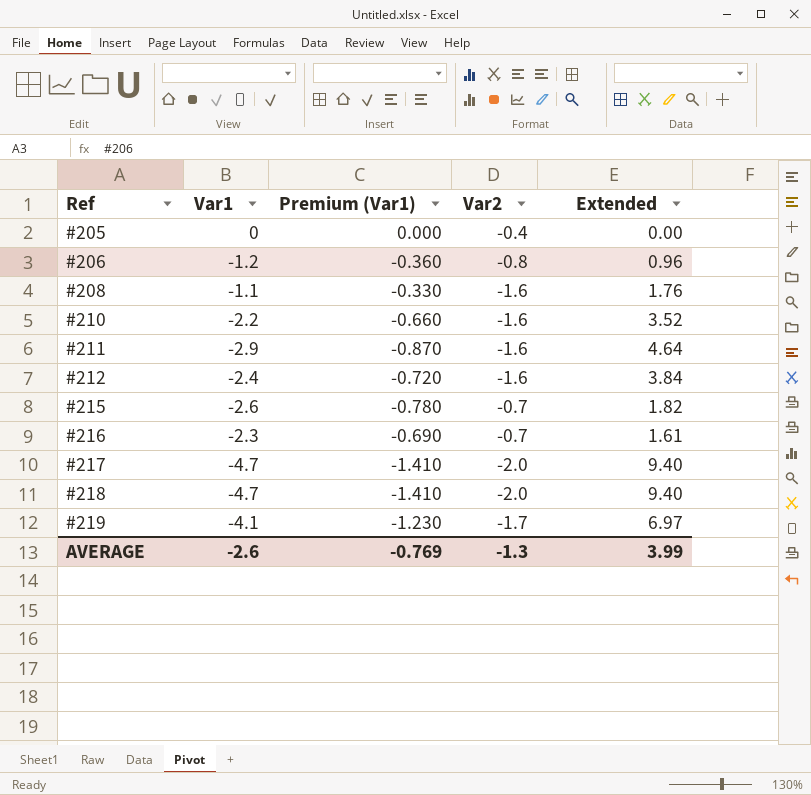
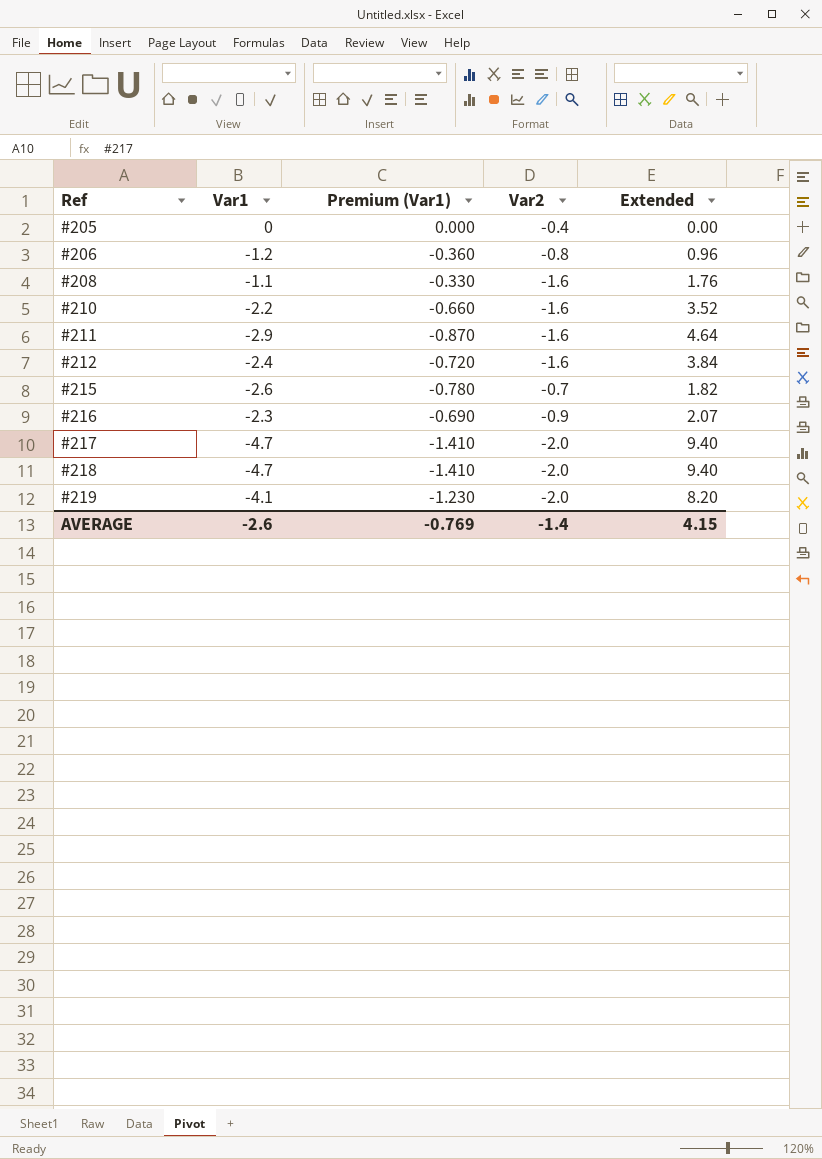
#216 | Var2: -0.7 -> -0.9
#216 | Extended: 1.61 -> 2.07
#219 | Var2: -1.7 -> -2.0
#219 | Extended: 6.97 -> 8.20
AVERAGE | Var2: -1.3 -> -1.4
AVERAGE | Extended: 3.99 -> 4.15

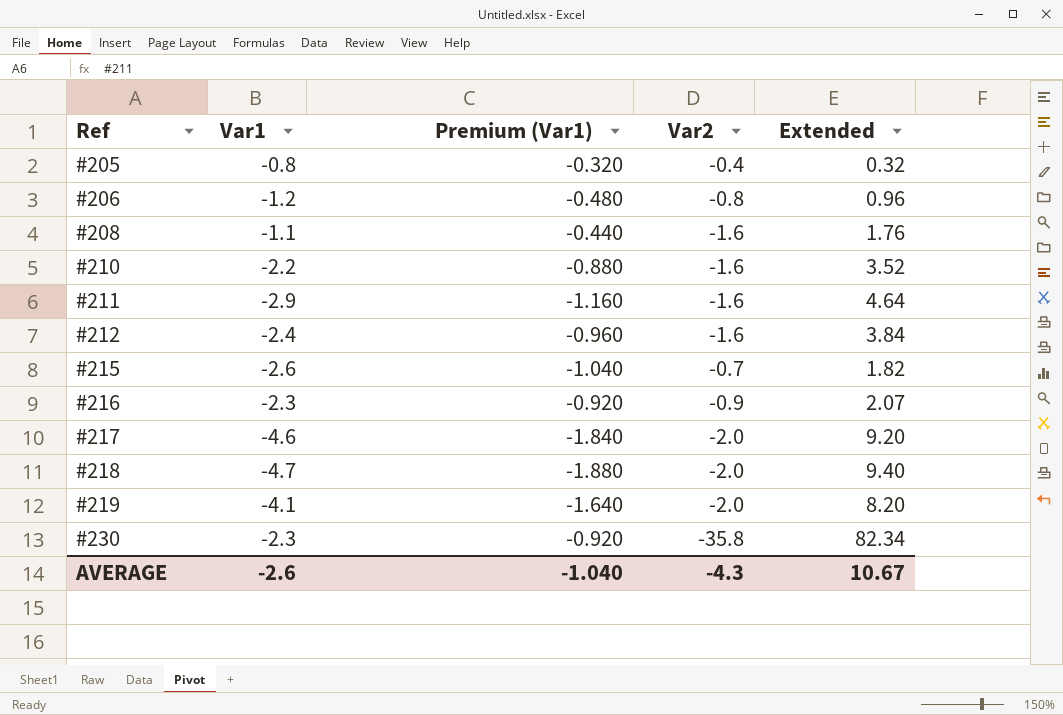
column Premium (Var1) | formula: [Var1] * 0.3 -> [Var1] * 0.4
#205 | Var1: 0 -> -0.8
#205 | Extended: 0.00 -> 0.32
#217 | Var1: -4.7 -> -4.6
#217 | Extended: 9.40 -> 9.20
row #230: none -> -2.3 | -0.920 | -35.8 | 82.34
AVERAGE | Premium (Var1): -0.769 -> -1.040
AVERAGE | Var2: -1.4 -> -4.3
AVERAGE | Extended: 4.15 -> 10.67

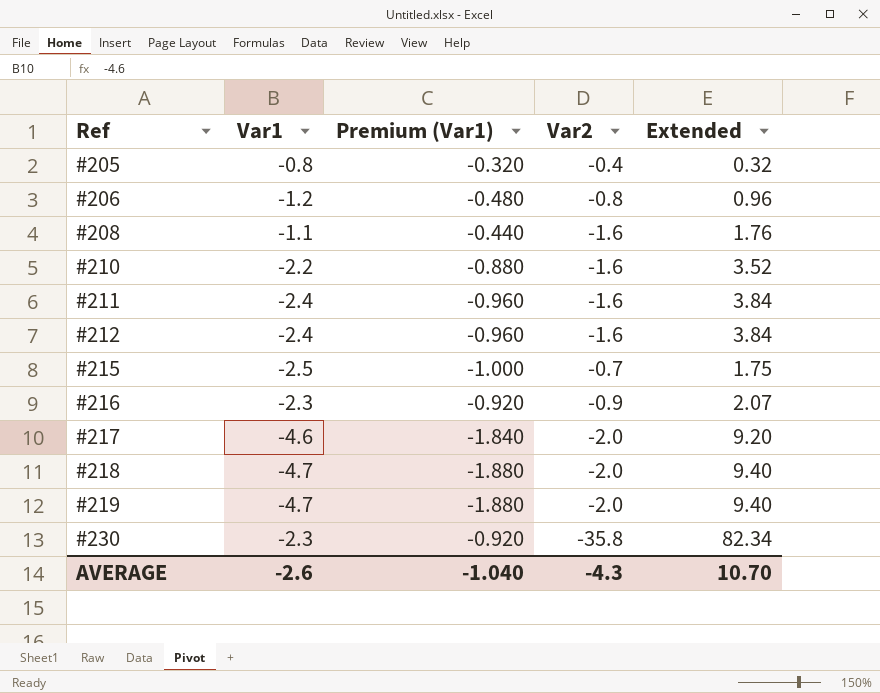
#211 | Var1: -2.9 -> -2.4
#211 | Premium (Var1): -1.160 -> -0.960
#211 | Extended: 4.64 -> 3.84
#215 | Var1: -2.6 -> -2.5
#215 | Premium (Var1): -1.040 -> -1.000
#215 | Extended: 1.82 -> 1.75
#219 | Var1: -4.1 -> -4.7
#219 | Premium (Var1): -1.640 -> -1.880
#219 | Extended: 8.20 -> 9.40
AVERAGE | Extended: 10.67 -> 10.70

